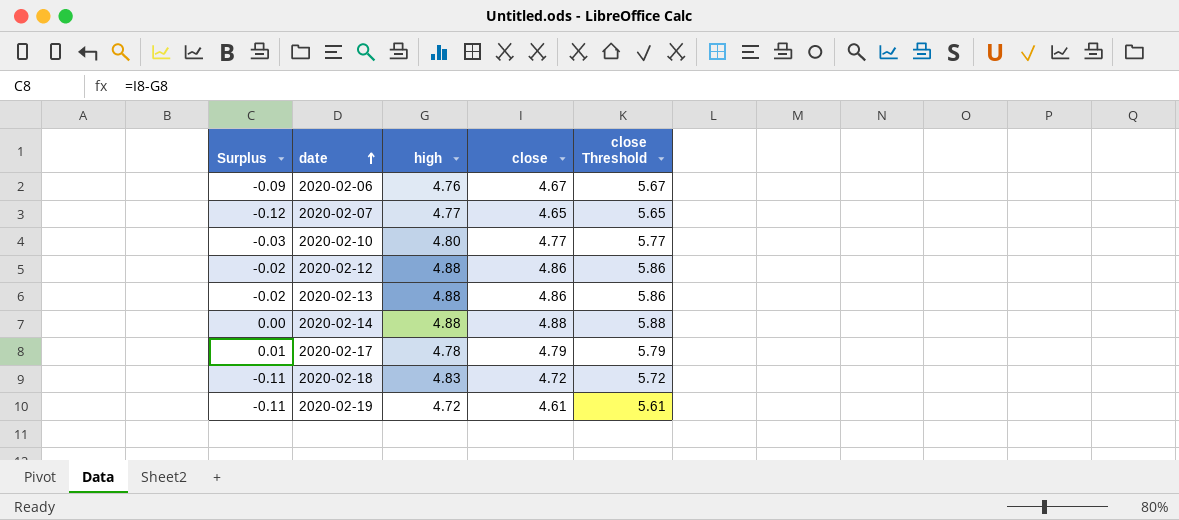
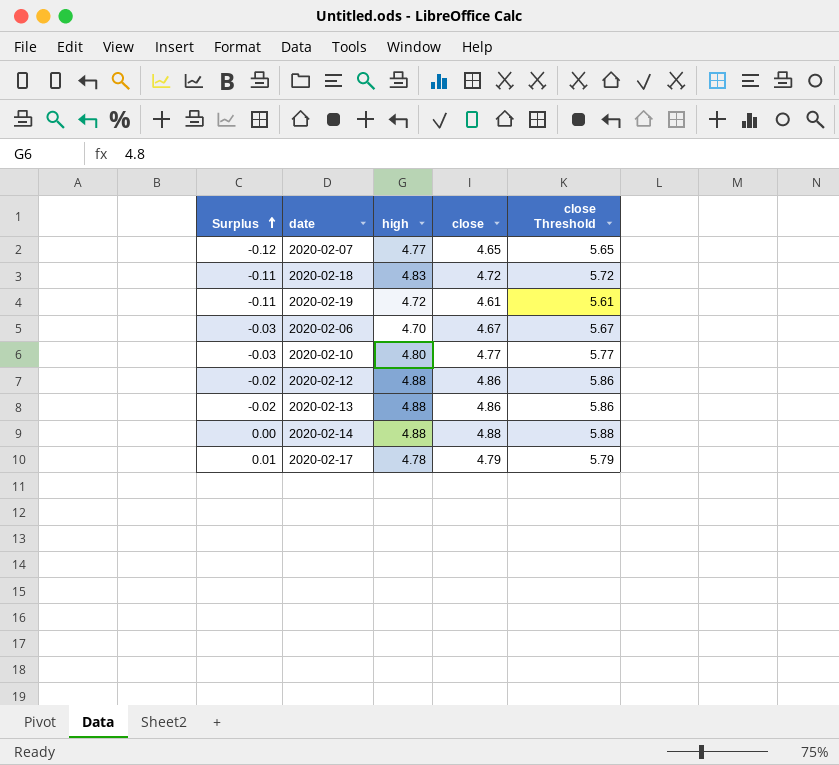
row order: date ascending -> Surplus ascending
2020-02-06 | Surplus: -0.09 -> -0.03
2020-02-06 | high: 4.76 -> 4.70

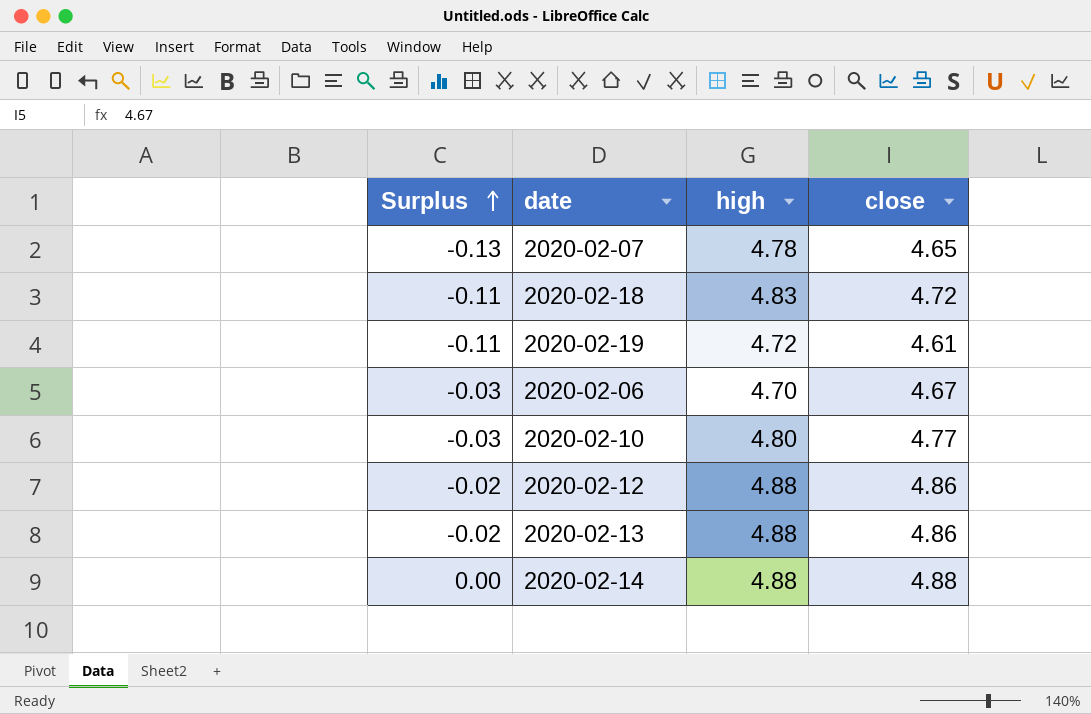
column close Threshold | formula: [close] + 1 -> none
row 2020-02-17: 0.01 | 4.78 | 4.79 | 5.79 -> none
2020-02-07 | Surplus: -0.12 -> -0.13
2020-02-07 | high: 4.77 -> 4.78

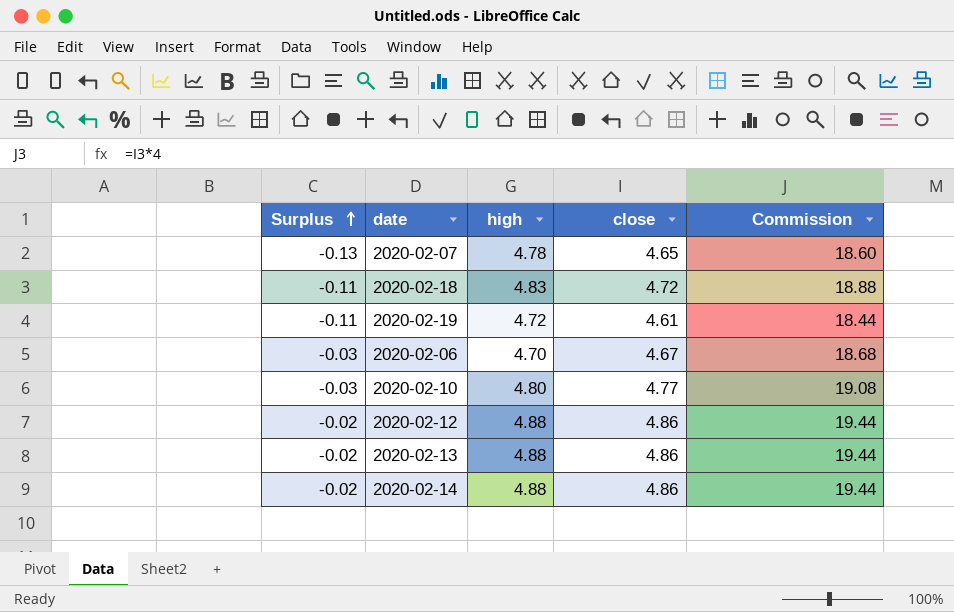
column Commission | formula: none -> [close] * 4
2020-02-14 | Surplus: 0.00 -> -0.02
2020-02-14 | close: 4.88 -> 4.86

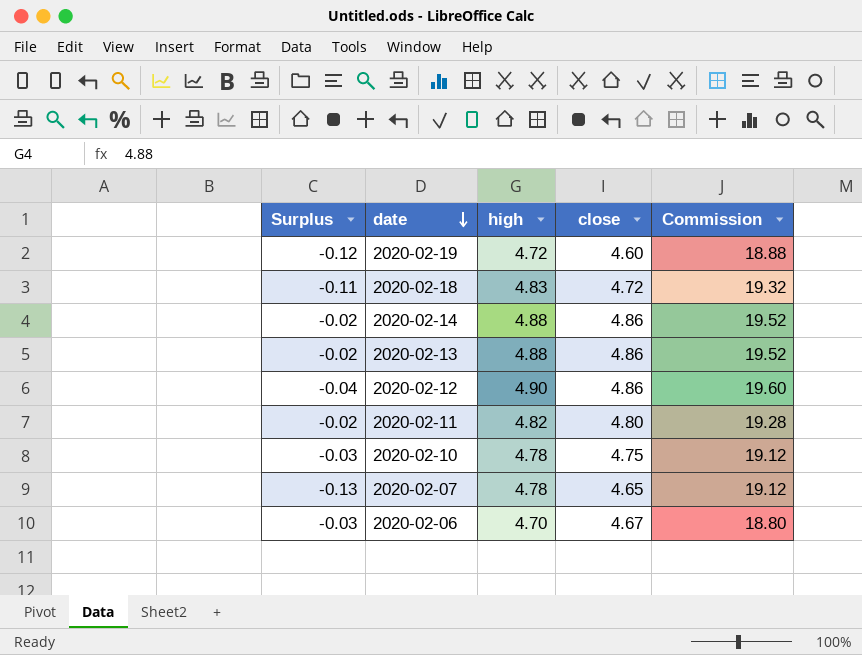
row order: Surplus ascending -> date descending
column Commission | formula: [close] * 4 -> [high] * 4
2020-02-19 | Surplus: -0.11 -> -0.12
2020-02-19 | close: 4.61 -> 4.60
2020-02-12 | Surplus: -0.02 -> -0.04
2020-02-12 | high: 4.88 -> 4.90
row 2020-02-11: none -> -0.02 | 4.82 | 4.80 | 19.28
2020-02-10 | high: 4.80 -> 4.78
2020-02-10 | close: 4.77 -> 4.75

